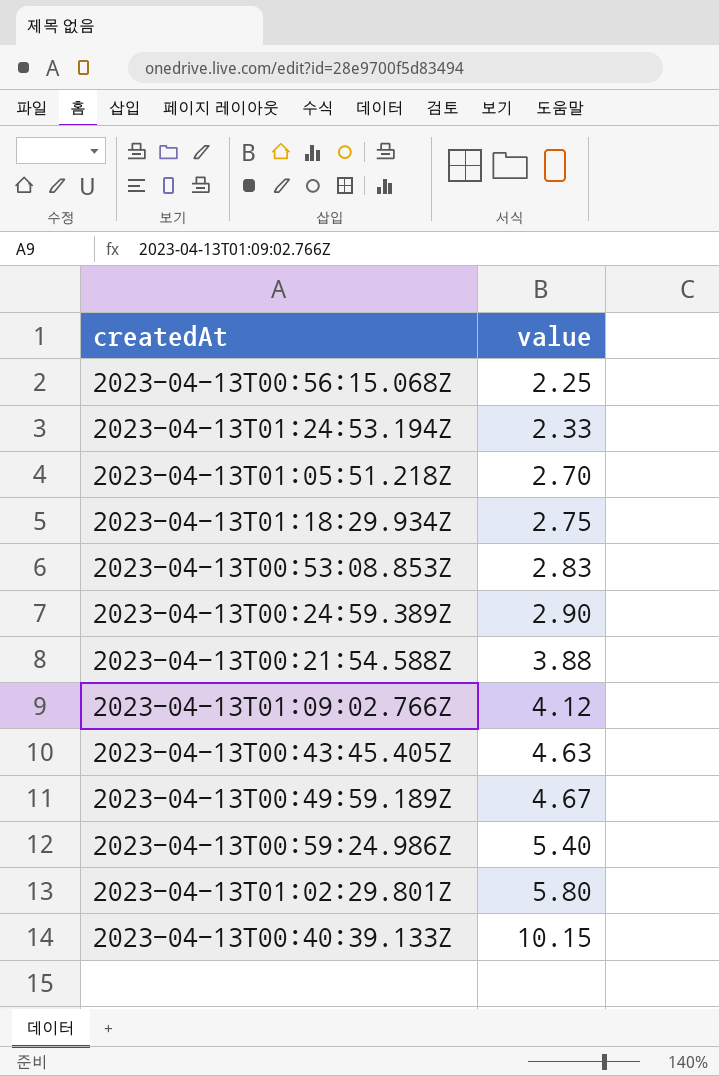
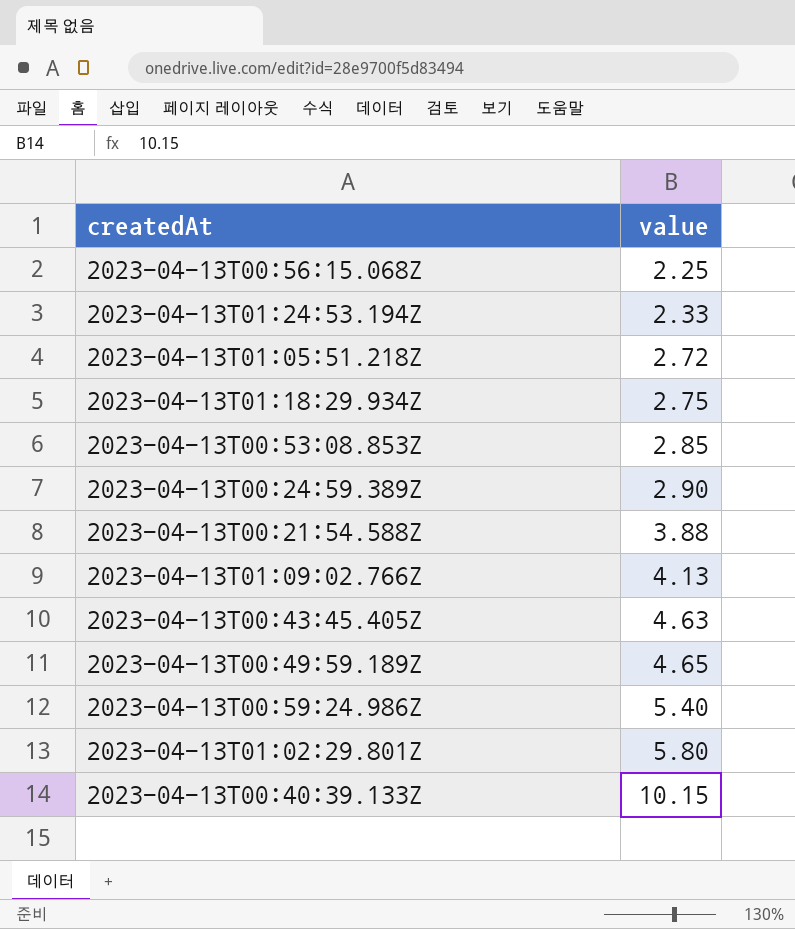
2023-04-13T01:05:51.218Z | value: 2.70 -> 2.72
2023-04-13T00:53:08.853Z | value: 2.83 -> 2.85
2023-04-13T01:09:02.766Z | value: 4.12 -> 4.13
2023-04-13T00:49:59.189Z | value: 4.67 -> 4.65

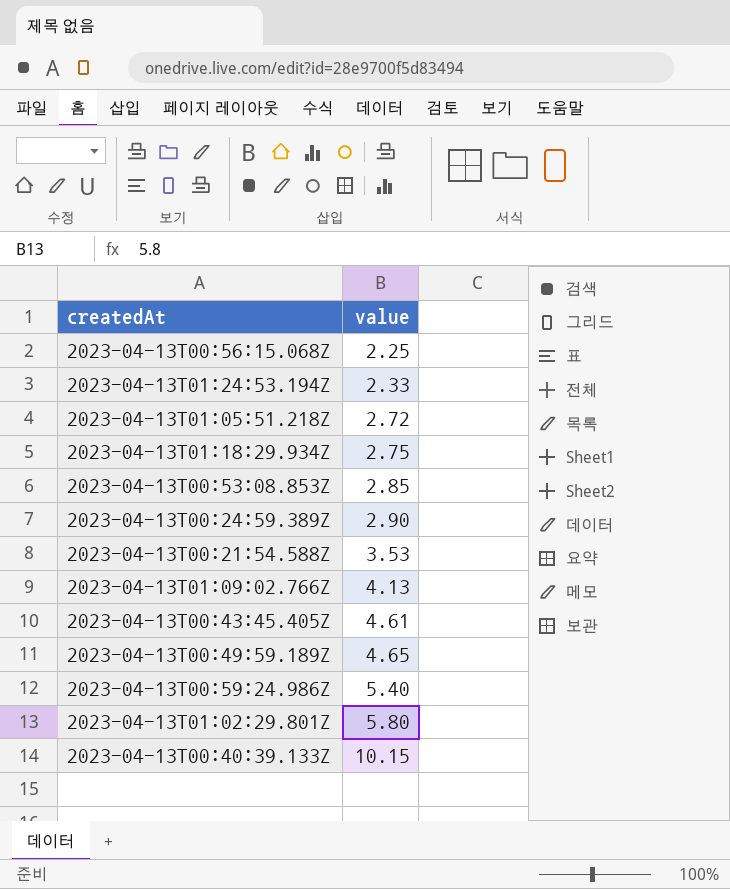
2023-04-13T00:21:54.588Z | value: 3.88 -> 3.53
2023-04-13T00:43:45.405Z | value: 4.63 -> 4.61

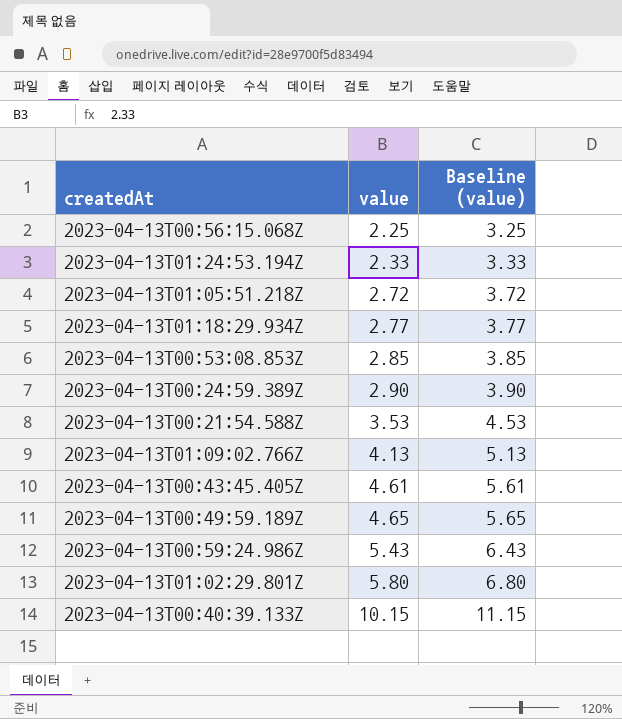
column Baseline (value) | formula: none -> [value] + 1
2023-04-13T01:18:29.934Z | value: 2.75 -> 2.77
2023-04-13T00:59:24.986Z | value: 5.40 -> 5.43

